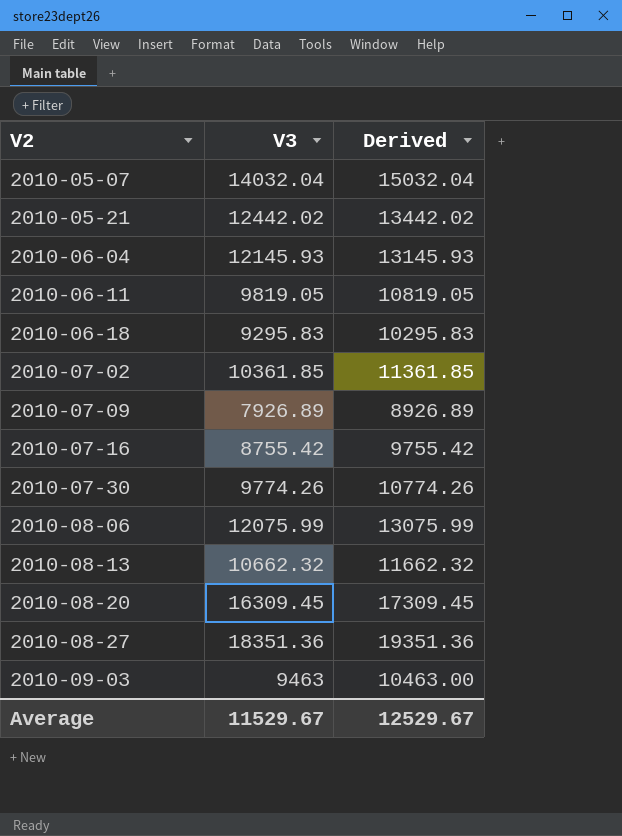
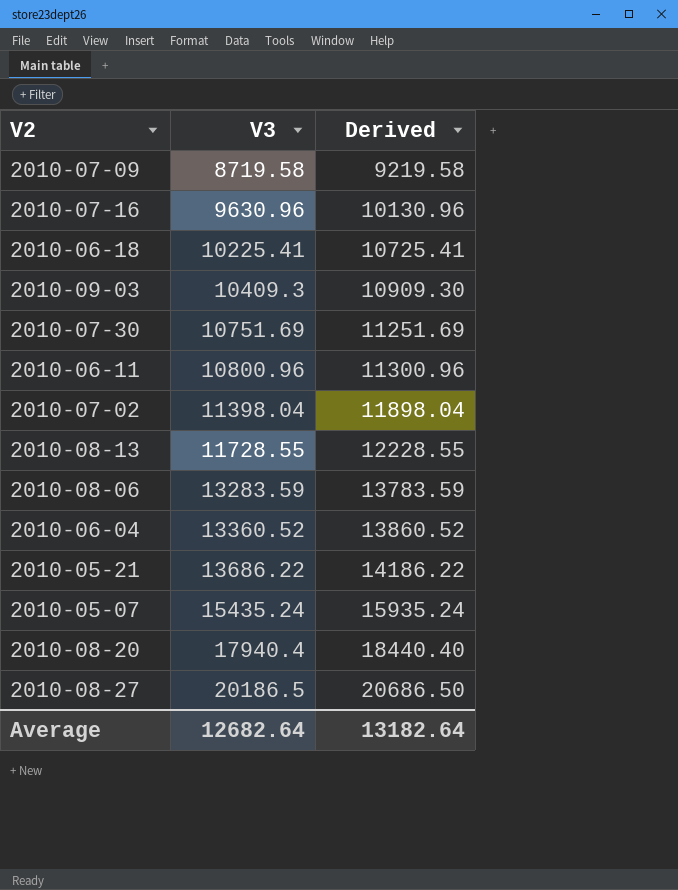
row order: V2 ascending -> V3 ascending
column Derived | formula: [V3] + 1000 -> [V3] + 500
2010-07-09 | V3: 7926.89 -> 8719.58
2010-07-16 | V3: 8755.42 -> 9630.96
2010-06-18 | V3: 9295.83 -> 10225.41
2010-09-03 | V3: 9463 -> 10409.3
2010-07-30 | V3: 9774.26 -> 10751.69
2010-06-11 | V3: 9819.05 -> 10800.96
2010-07-02 | V3: 10361.85 -> 11398.04
2010-08-13 | V3: 10662.32 -> 11728.55
2010-08-06 | V3: 12075.99 -> 13283.59
2010-06-04 | V3: 12145.93 -> 13360.52
2010-05-21 | V3: 12442.02 -> 13686.22
2010-05-07 | V3: 14032.04 -> 15435.24
2010-08-20 | V3: 16309.45 -> 17940.4
2010-08-27 | V3: 18351.36 -> 20186.5
Average | V3: 11529.67 -> 12682.64
Average | Derived: 12529.67 -> 13182.64

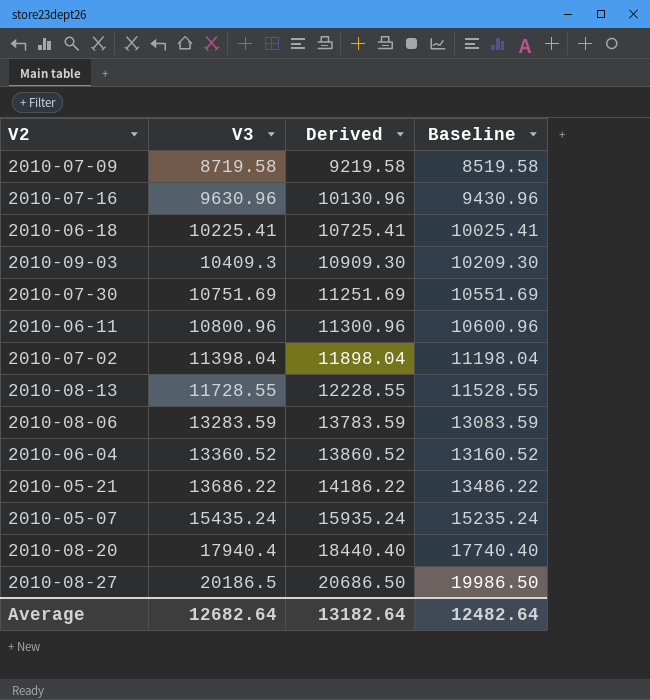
column Baseline | formula: none -> [V3] - 200

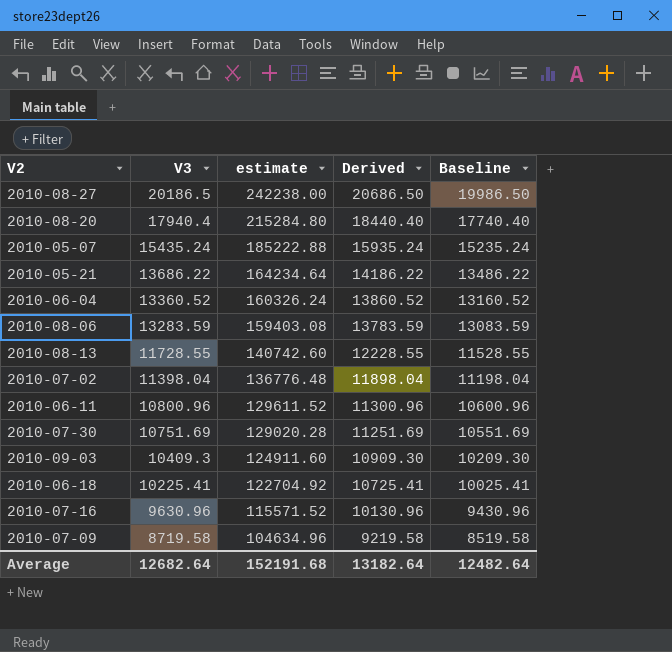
row order: V3 ascending -> V3 descending
column estimate | formula: none -> [V3] * 12

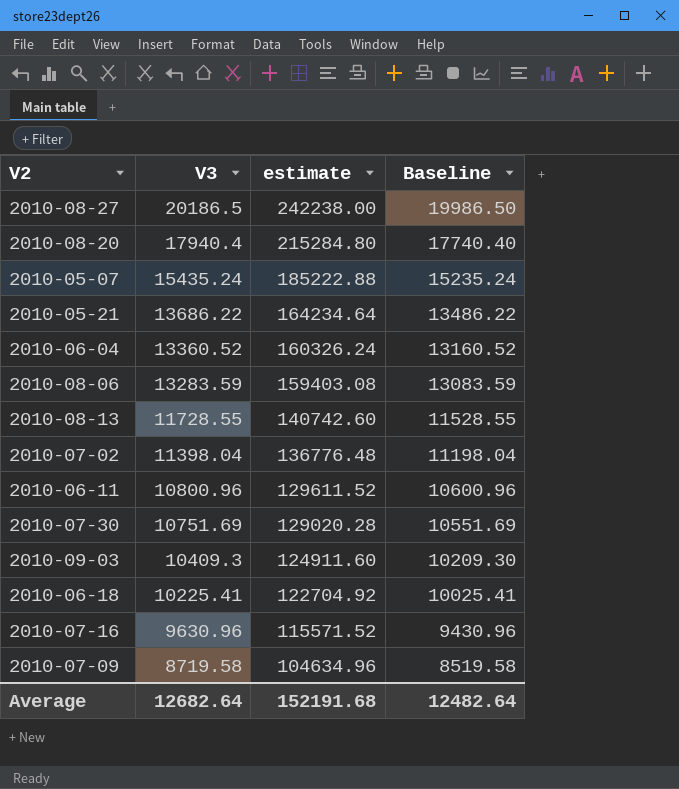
column Derived | formula: [V3] + 500 -> none

